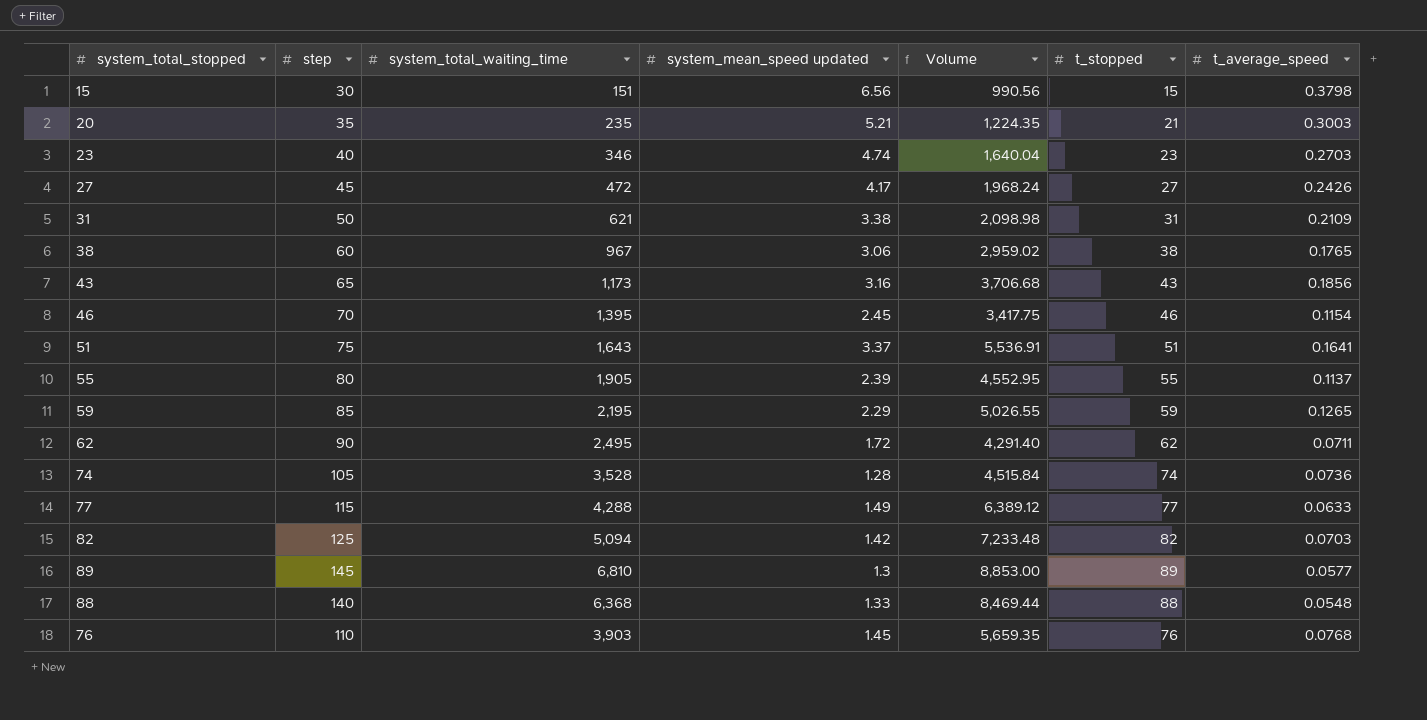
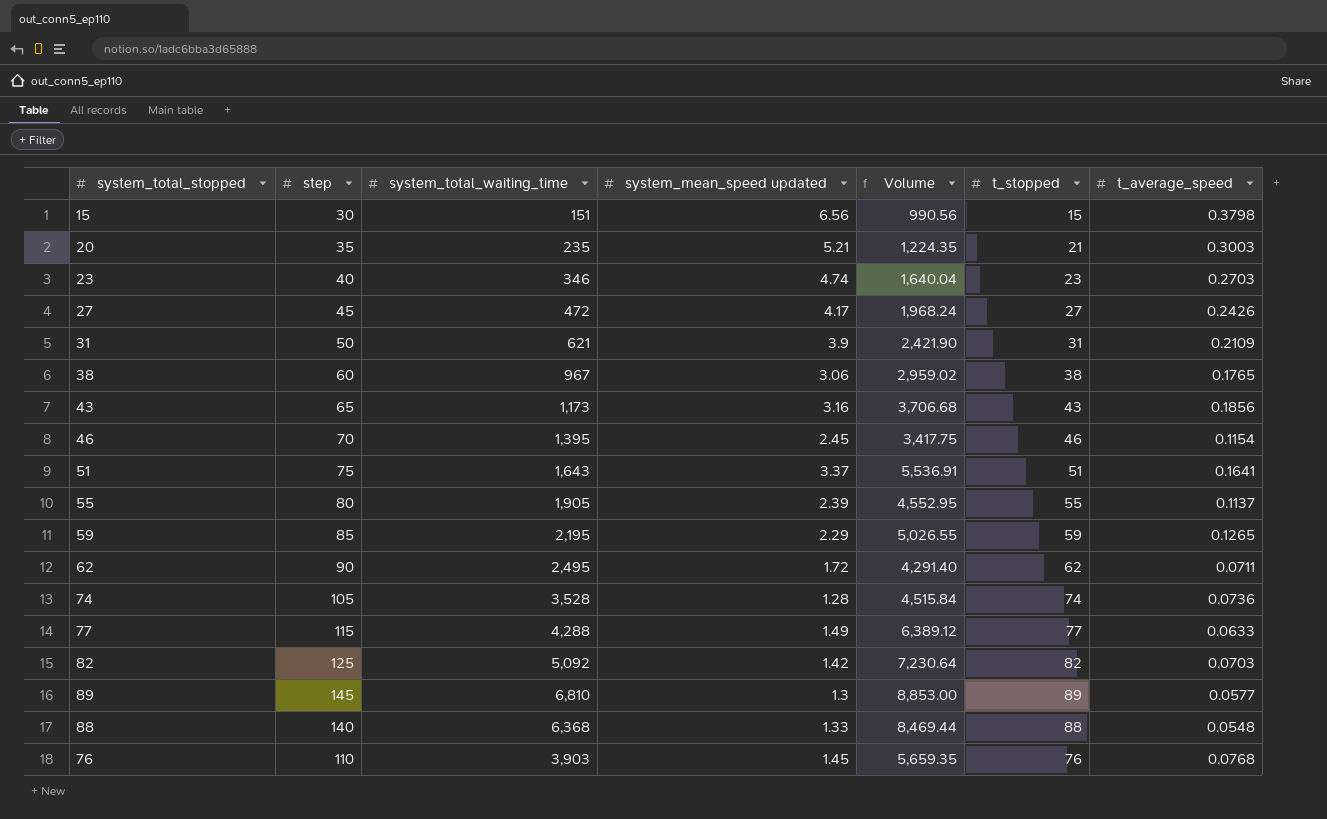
31 | system_mean_speed updated: 3.38 -> 3.9
31 | Volume: 2,098.98 -> 2,421.90
82 | system_total_waiting_time: 5,094 -> 5,092
82 | Volume: 7,233.48 -> 7,230.64

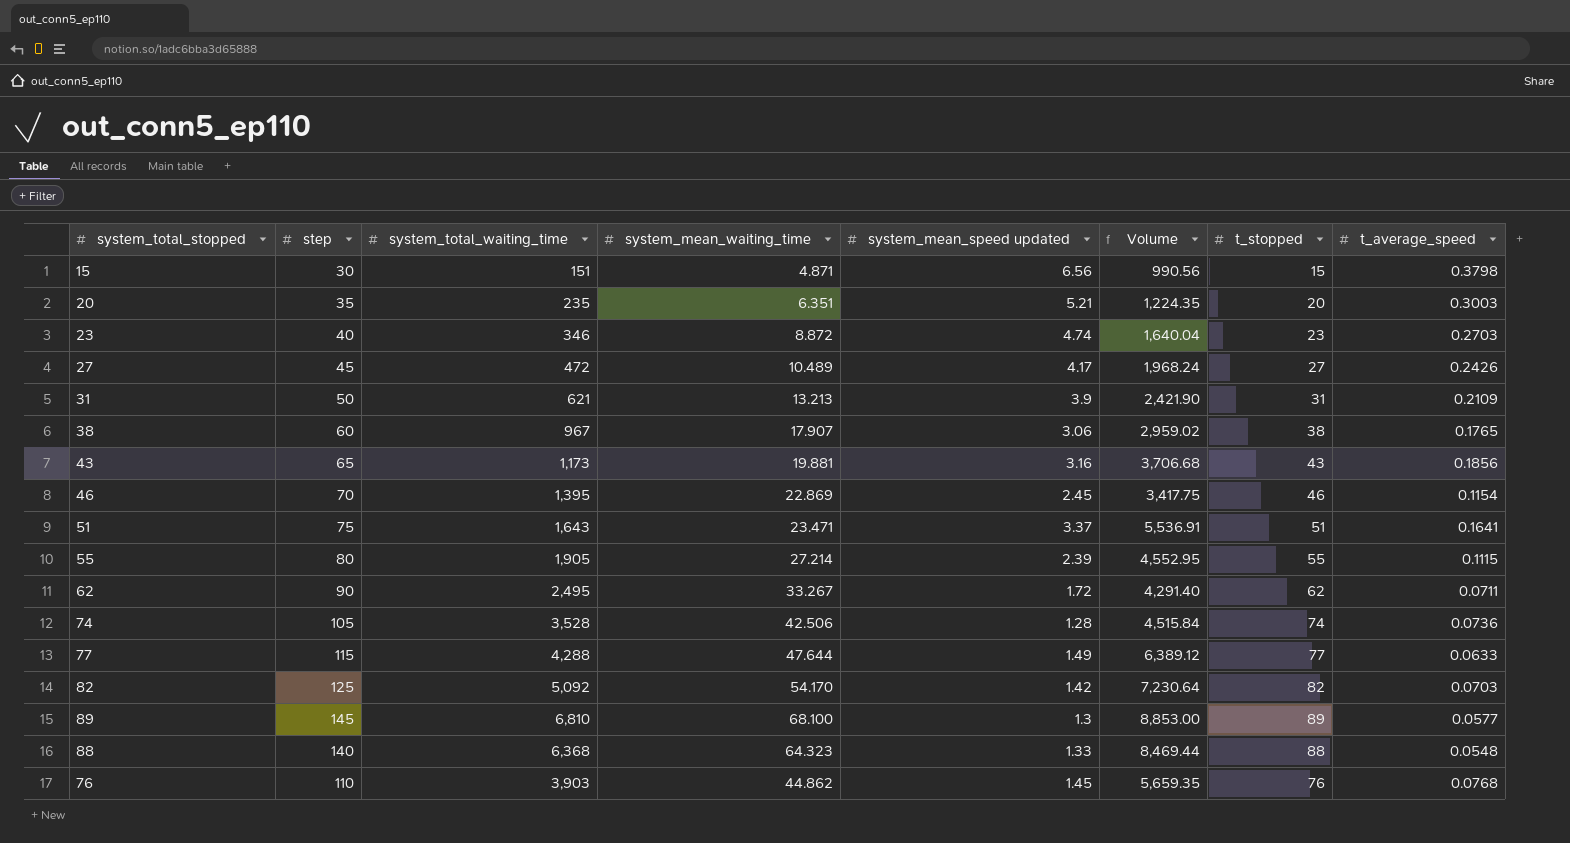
column system_mean_waiting_time | position: none -> 4
row 59: 85 | 2,195 | 2.29 | 5,026.55 | 59 | 0.1265 -> none
20 | t_stopped: 21 -> 20
55 | t_average_speed: 0.1137 -> 0.1115

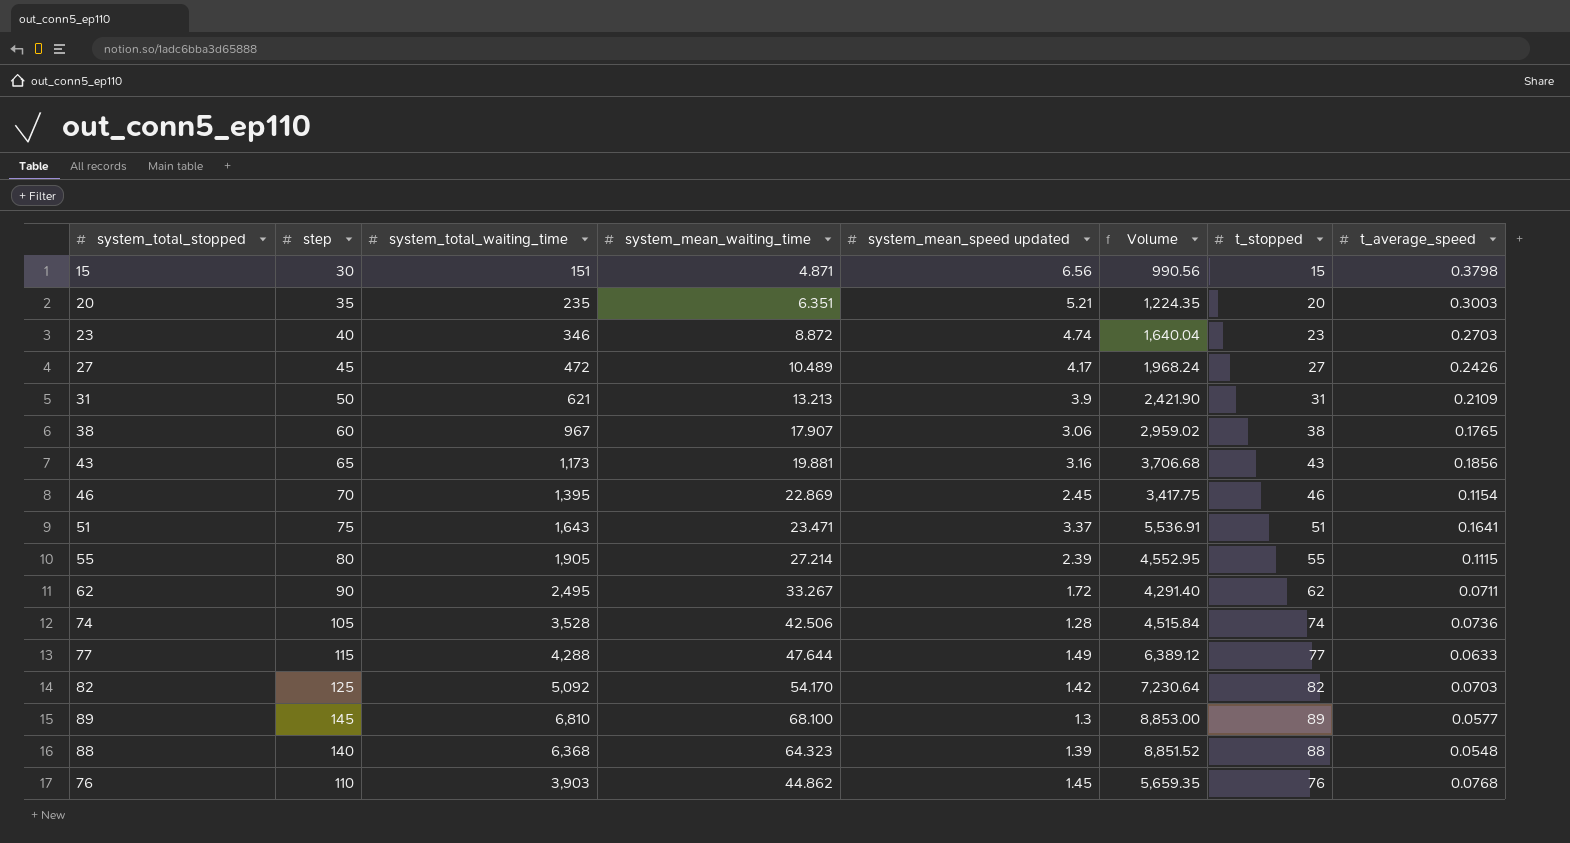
88 | system_mean_speed updated: 1.33 -> 1.39
88 | Volume: 8,469.44 -> 8,851.52

